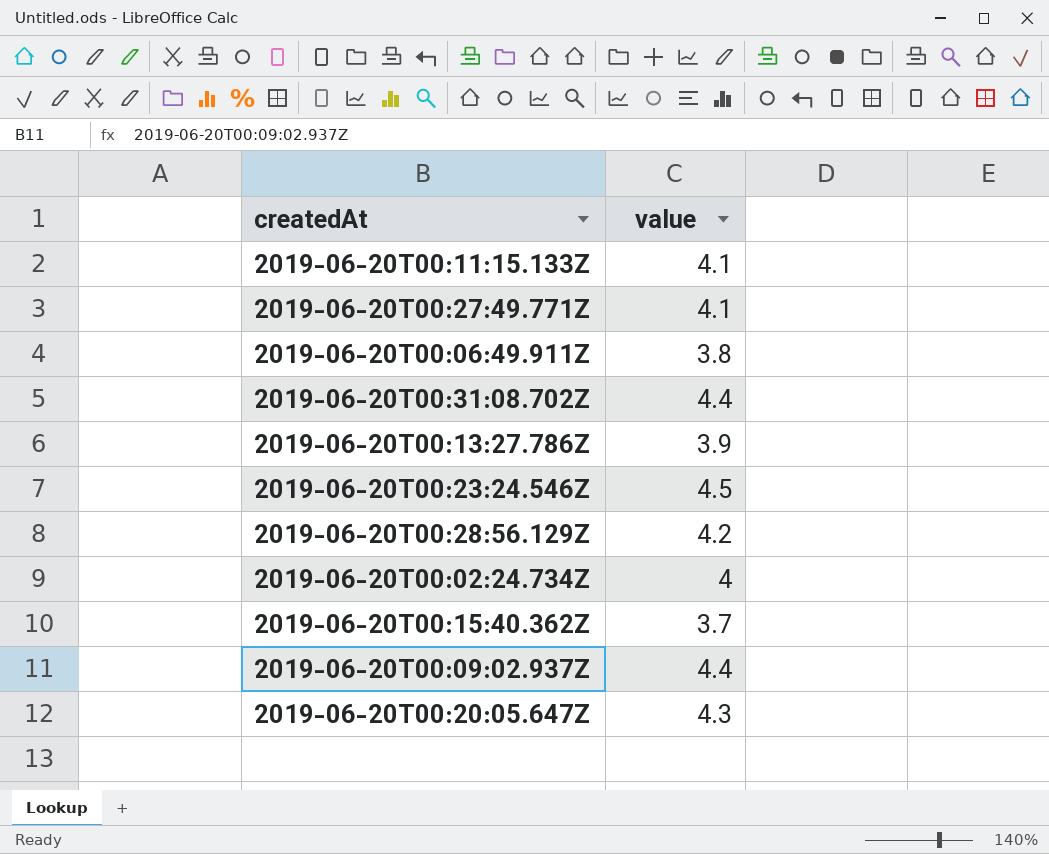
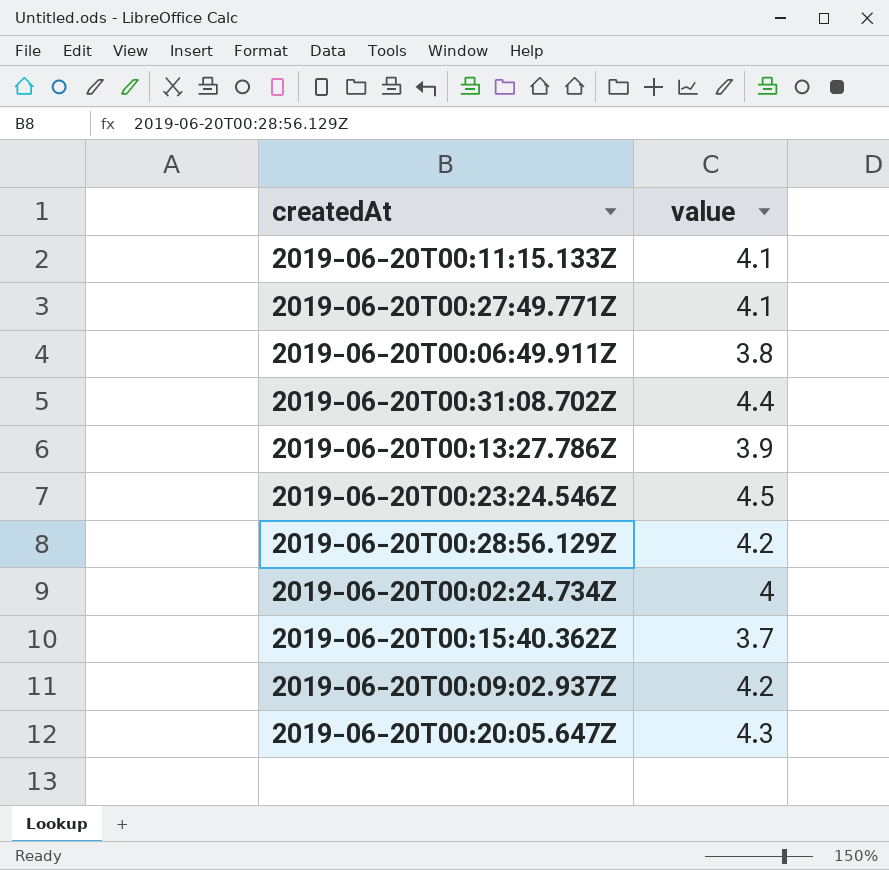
2019-06-20T00:09:02.937Z | value: 4.4 -> 4.2

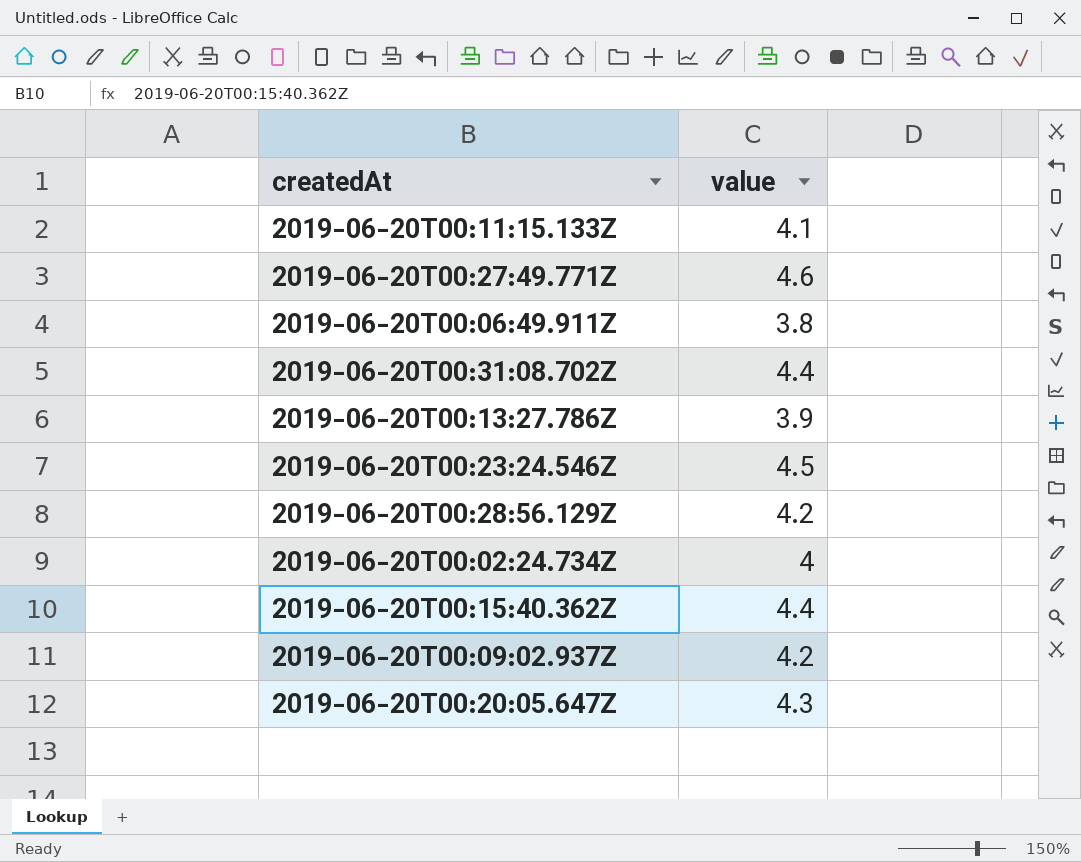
2019-06-20T00:27:49.771Z | value: 4.1 -> 4.6
2019-06-20T00:15:40.362Z | value: 3.7 -> 4.4

